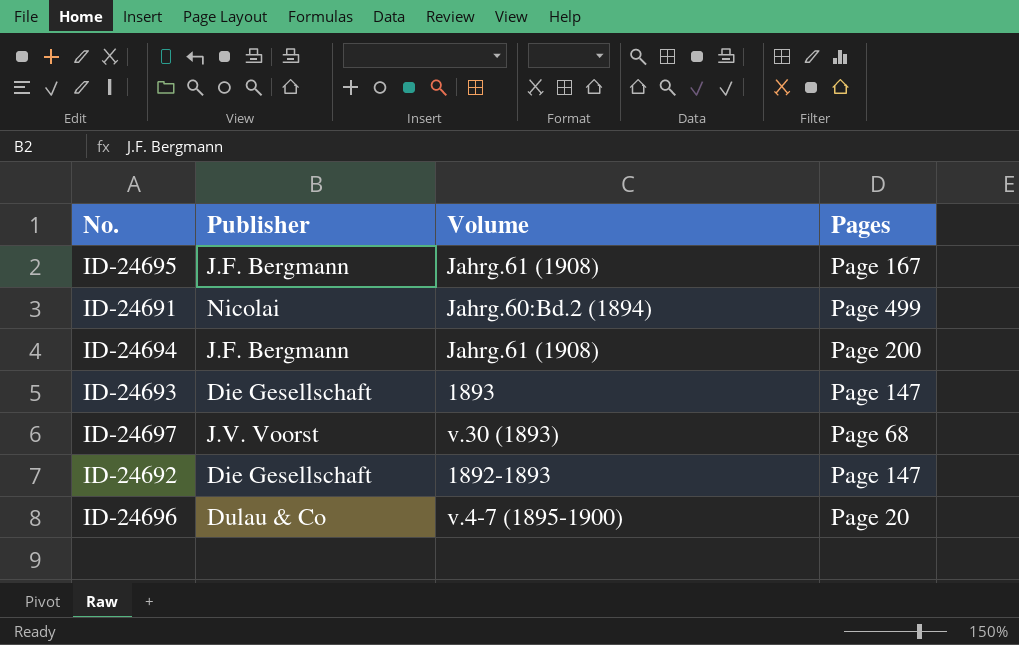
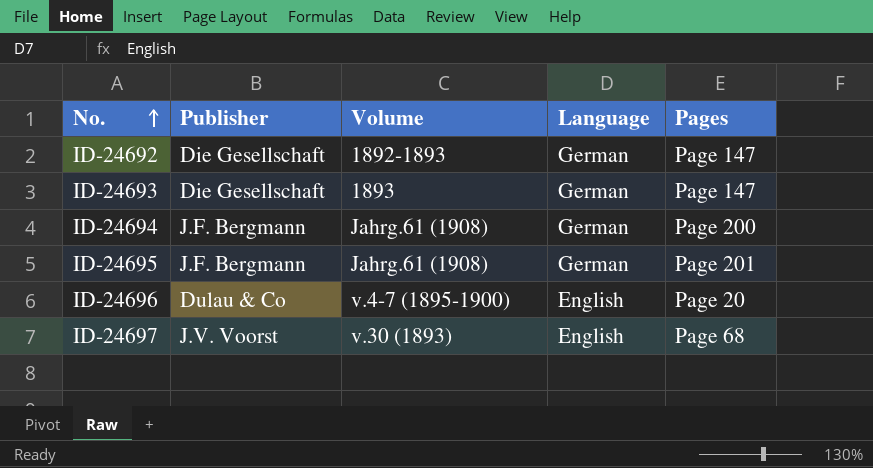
row order: none -> No. ascending
column Language | position: none -> 4
row ID-24691: Nicolai | Jahrg.60:Bd.2 (1894) | Page 499 -> none
ID-24695 | Pages: Page 167 -> Page 201

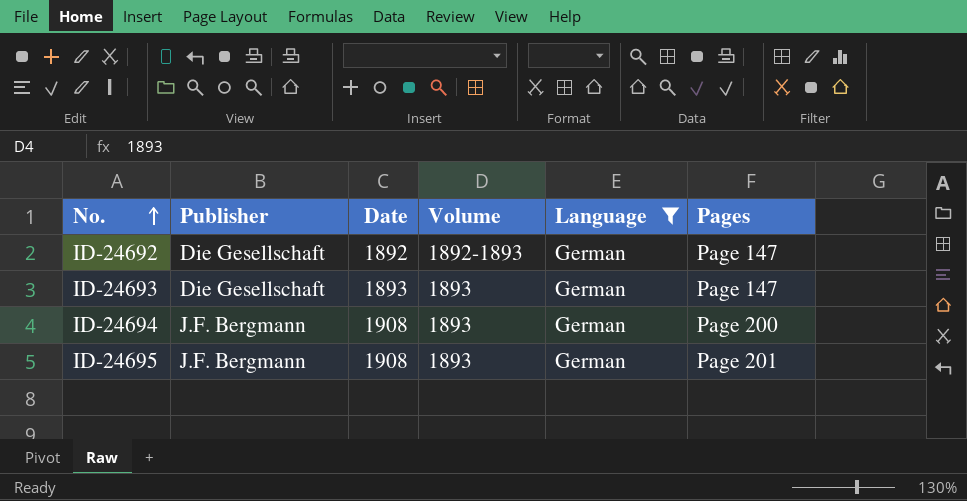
filter: none -> Language = German
column Date | position: none -> 3
ID-24694 | Volume: Jahrg.61 (1908) -> 1893
ID-24695 | Volume: Jahrg.61 (1908) -> 1893

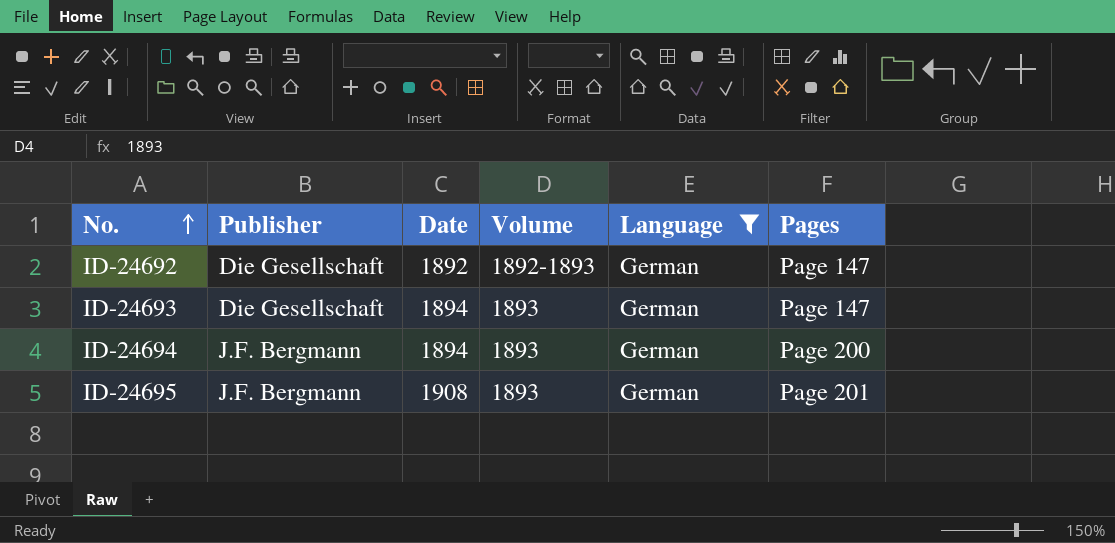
ID-24693 | Date: 1893 -> 1894
ID-24694 | Date: 1908 -> 1894

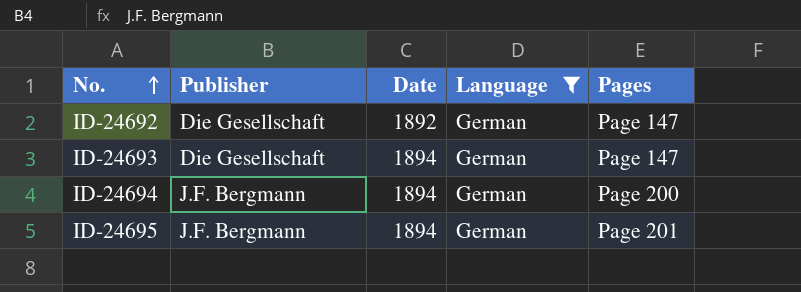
column Volume | position: 4 -> none
ID-24695 | Date: 1908 -> 1894

